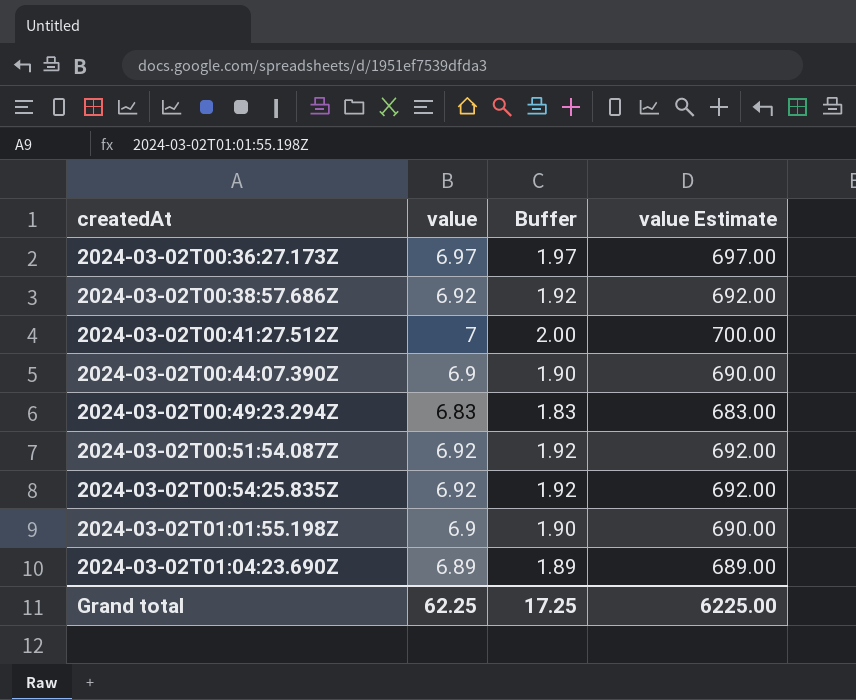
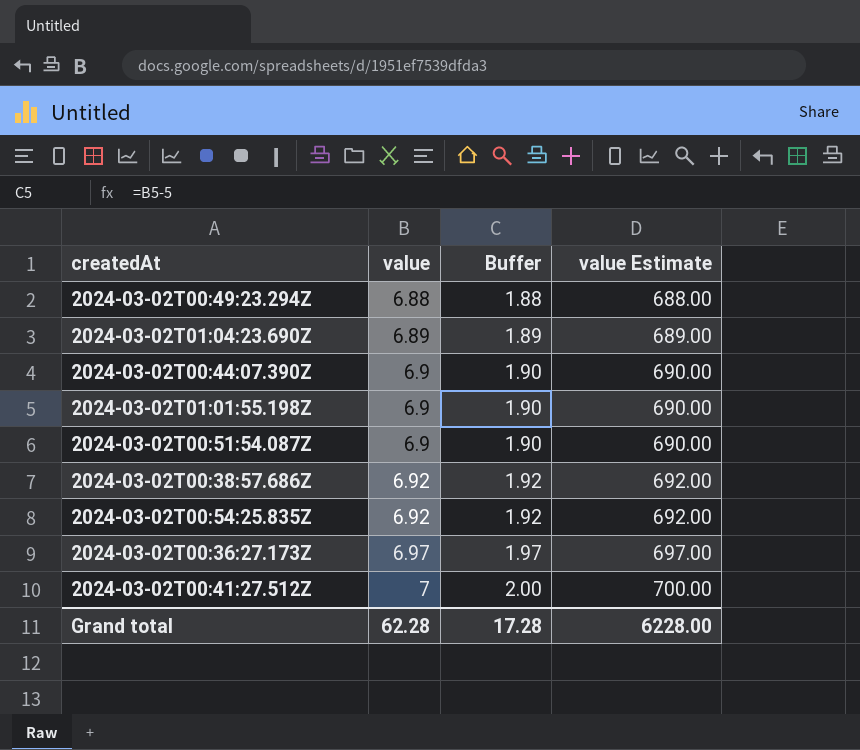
row order: createdAt ascending -> value ascending
2024-03-02T00:49:23.294Z | value: 6.83 -> 6.88
2024-03-02T00:49:23.294Z | Buffer: 1.83 -> 1.88
2024-03-02T00:49:23.294Z | value Estimate: 683.00 -> 688.00
2024-03-02T00:51:54.087Z | value: 6.92 -> 6.9
2024-03-02T00:51:54.087Z | Buffer: 1.92 -> 1.90
2024-03-02T00:51:54.087Z | value Estimate: 692.00 -> 690.00
Grand total | value: 62.25 -> 62.28
Grand total | Buffer: 17.25 -> 17.28
Grand total | value Estimate: 6225.00 -> 6228.00

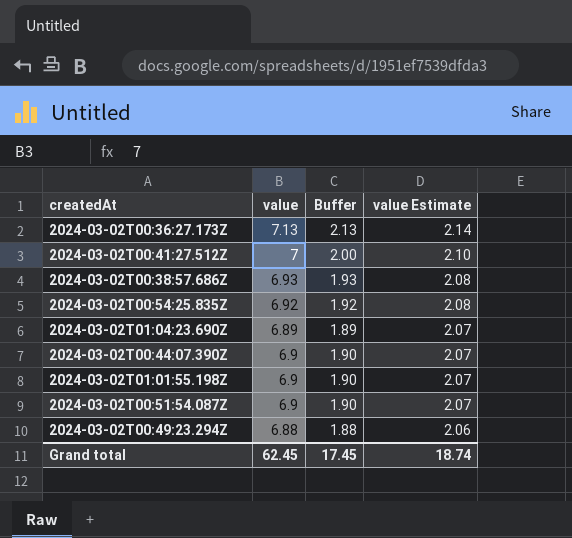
row order: value ascending -> value Estimate descending
column value Estimate | formula: [value] * 100 -> [value] * 0.3
2024-03-02T00:36:27.173Z | value: 6.97 -> 7.13
2024-03-02T00:36:27.173Z | Buffer: 1.97 -> 2.13
2024-03-02T00:38:57.686Z | value: 6.92 -> 6.93
2024-03-02T00:38:57.686Z | Buffer: 1.92 -> 1.93
Grand total | value: 62.28 -> 62.45
Grand total | Buffer: 17.28 -> 17.45
Grand total | value Estimate: 6228.00 -> 18.74

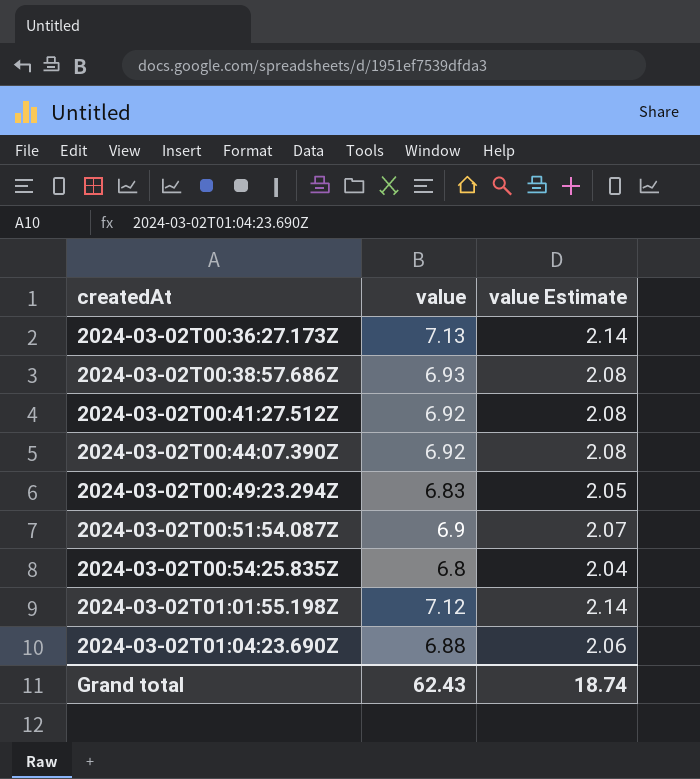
row order: value Estimate descending -> createdAt ascending
column Buffer | formula: [value] - 5 -> none
2024-03-02T00:41:27.512Z | value: 7 -> 6.92
2024-03-02T00:41:27.512Z | value Estimate: 2.10 -> 2.08
2024-03-02T00:44:07.390Z | value: 6.9 -> 6.92
2024-03-02T00:44:07.390Z | value Estimate: 2.07 -> 2.08
2024-03-02T00:49:23.294Z | value: 6.88 -> 6.83
2024-03-02T00:49:23.294Z | value Estimate: 2.06 -> 2.05
2024-03-02T00:54:25.835Z | value: 6.92 -> 6.8
2024-03-02T00:54:25.835Z | value Estimate: 2.08 -> 2.04
2024-03-02T01:01:55.198Z | value: 6.9 -> 7.12
2024-03-02T01:01:55.198Z | value Estimate: 2.07 -> 2.14
2024-03-02T01:04:23.690Z | value: 6.89 -> 6.88
2024-03-02T01:04:23.690Z | value Estimate: 2.07 -> 2.06
Grand total | value: 62.45 -> 62.43

